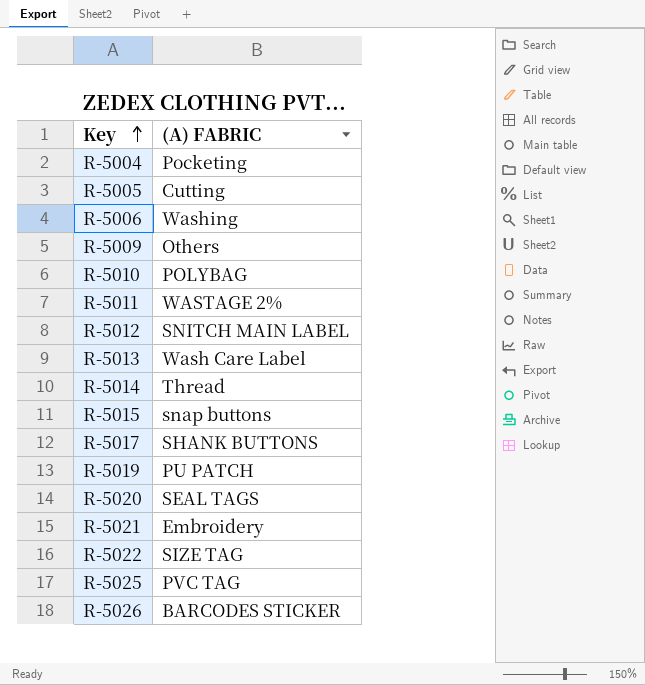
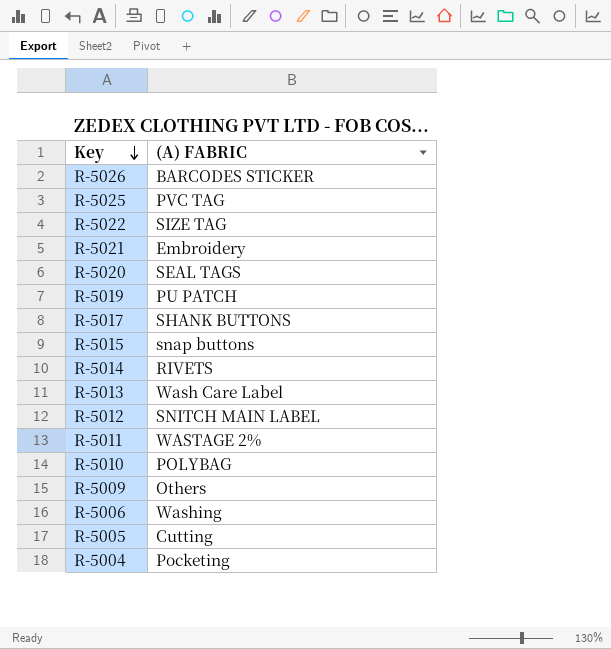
row order: Key ascending -> Key descending
R-5014 | (A) FABRIC: Thread -> RIVETS

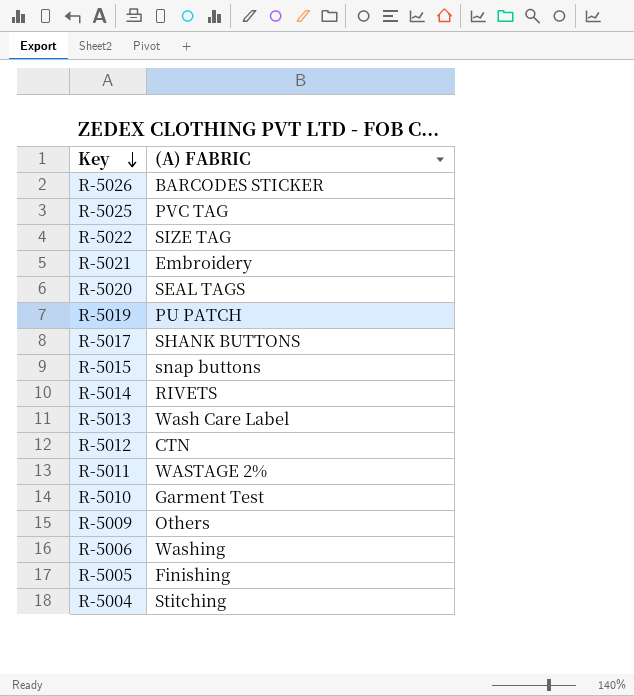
R-5012 | (A) FABRIC: SNITCH MAIN LABEL -> CTN
R-5010 | (A) FABRIC: POLYBAG -> Garment Test
R-5005 | (A) FABRIC: Cutting -> Finishing
R-5004 | (A) FABRIC: Pocketing -> Stitching

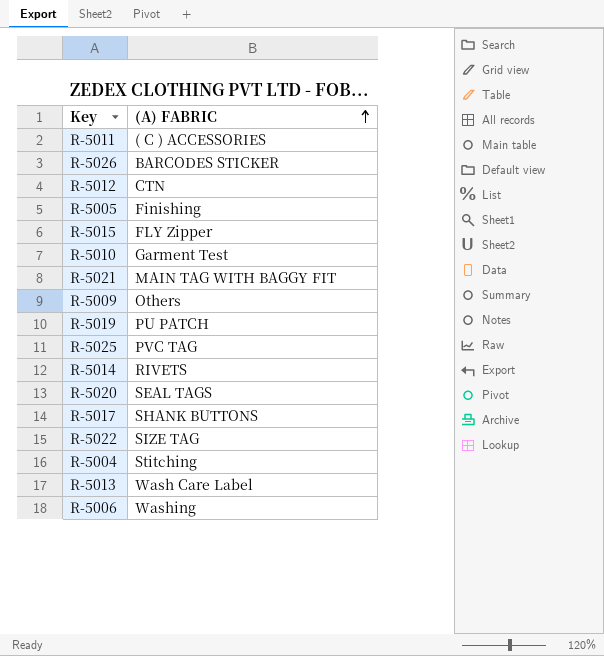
row order: Key descending -> (A) FABRIC ascending
R-5011 | (A) FABRIC: WASTAGE 2% -> ( C ) ACCESSORIES
R-5015 | (A) FABRIC: snap buttons -> FLY Zipper
R-5021 | (A) FABRIC: Embroidery -> MAIN TAG WITH BAGGY FIT

